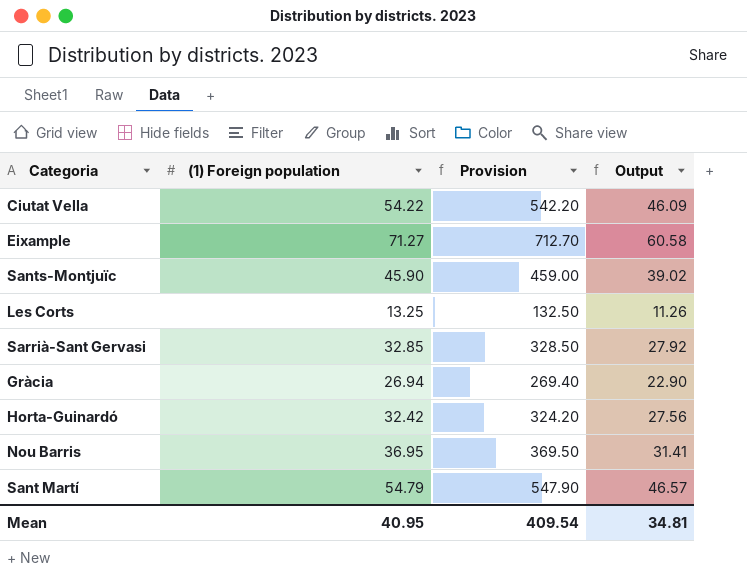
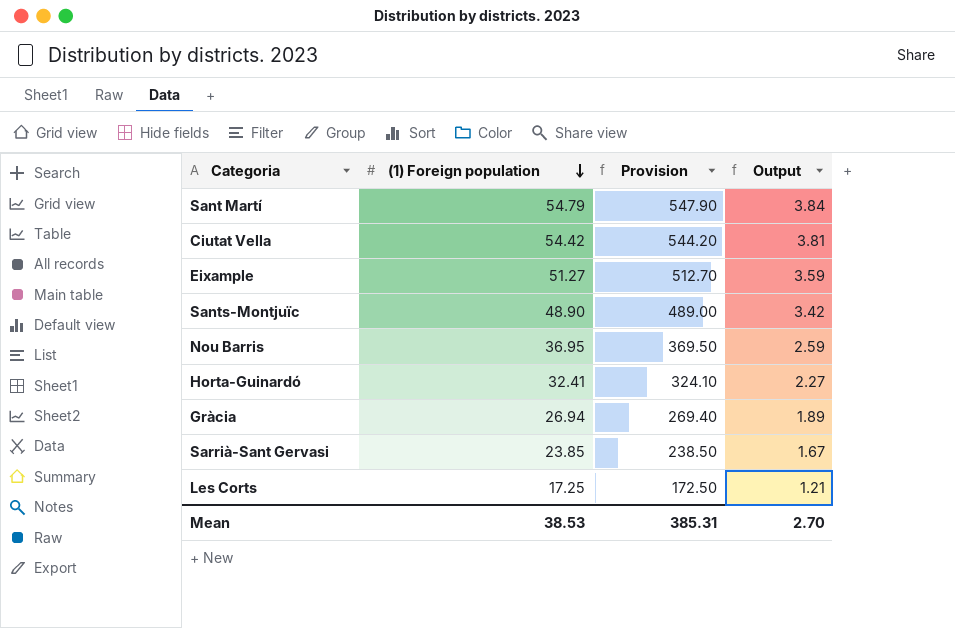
row order: none -> (1) Foreign population descending
column Output | formula: [(1) Foreign population] * 0.85 -> [(1) Foreign population] * 0.07
Ciutat Vella | (1) Foreign population: 54.22 -> 54.42
Ciutat Vella | Provision: 542.20 -> 544.20
Eixample | (1) Foreign population: 71.27 -> 51.27
Eixample | Provision: 712.70 -> 512.70
Sants-Montjuïc | (1) Foreign population: 45.90 -> 48.90
Sants-Montjuïc | Provision: 459.00 -> 489.00
Horta-Guinardó | (1) Foreign population: 32.42 -> 32.41
Horta-Guinardó | Provision: 324.20 -> 324.10
Sarrià-Sant Gervasi | (1) Foreign population: 32.85 -> 23.85
Sarrià-Sant Gervasi | Provision: 328.50 -> 238.50
Les Corts | (1) Foreign population: 13.25 -> 17.25
Les Corts | Provision: 132.50 -> 172.50
Mean | (1) Foreign population: 40.95 -> 38.53
Mean | Provision: 409.54 -> 385.31
Mean | Output: 34.81 -> 2.70

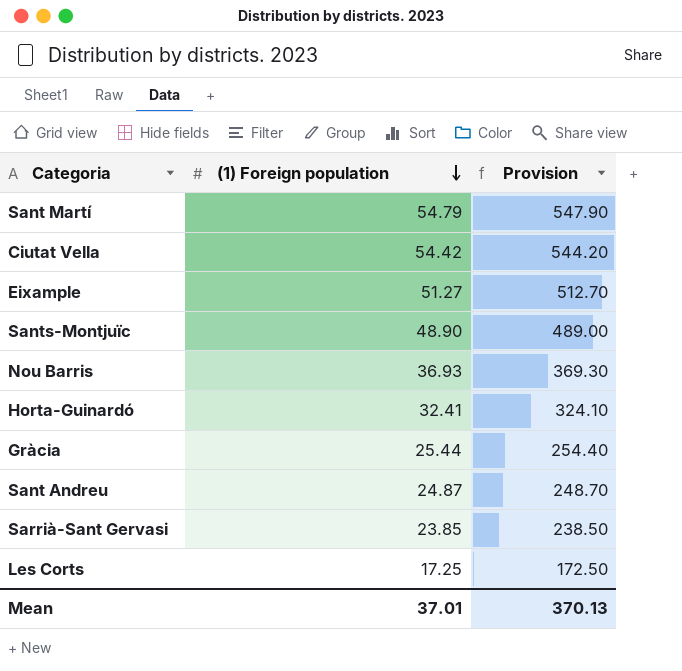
column Output | formula: [(1) Foreign population] * 0.07 -> none
Nou Barris | (1) Foreign population: 36.95 -> 36.93
Nou Barris | Provision: 369.50 -> 369.30
Gràcia | (1) Foreign population: 26.94 -> 25.44
Gràcia | Provision: 269.40 -> 254.40
row Sant Andreu: none -> 24.87 | 248.70
Mean | (1) Foreign population: 38.53 -> 37.01
Mean | Provision: 385.31 -> 370.13

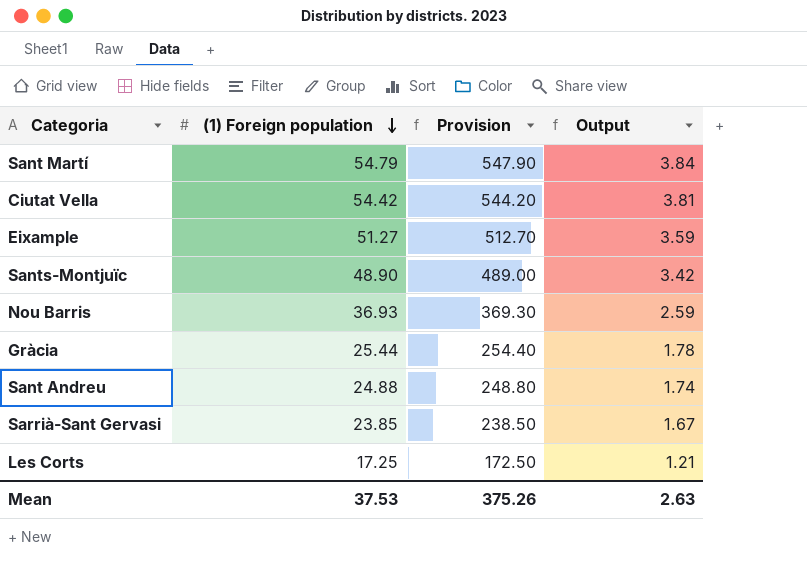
column Output | formula: none -> [(1) Foreign population] * 0.07
row Horta-Guinardó: 32.41 | 324.10 -> none
Sant Andreu | (1) Foreign population: 24.87 -> 24.88
Sant Andreu | Provision: 248.70 -> 248.80
Mean | (1) Foreign population: 37.01 -> 37.53
Mean | Provision: 370.13 -> 375.26

